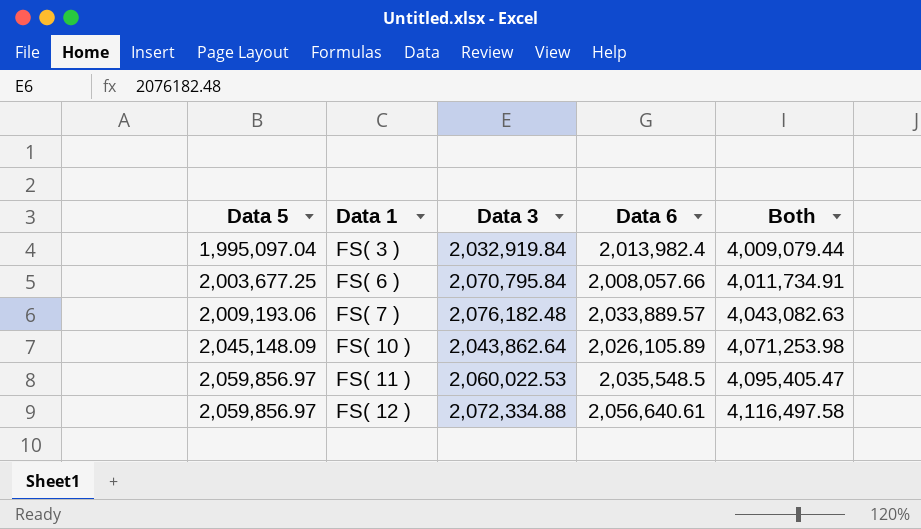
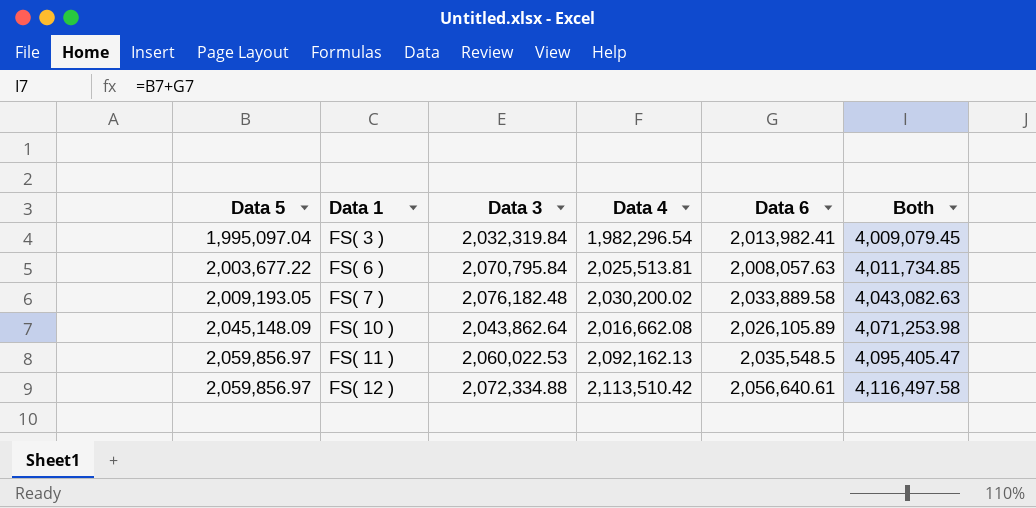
column Data 4 | position: none -> 4
FS( 3 ) | Data 3: 2,032,919.84 -> 2,032,319.84
FS( 3 ) | Data 6: 2,013,982.4 -> 2,013,982.41
FS( 3 ) | Both: 4,009,079.44 -> 4,009,079.45
FS( 6 ) | Data 5: 2,003,677.25 -> 2,003,677.22
FS( 6 ) | Data 6: 2,008,057.66 -> 2,008,057.63
FS( 6 ) | Both: 4,011,734.91 -> 4,011,734.85
FS( 7 ) | Data 5: 2,009,193.06 -> 2,009,193.05
FS( 7 ) | Data 6: 2,033,889.57 -> 2,033,889.58

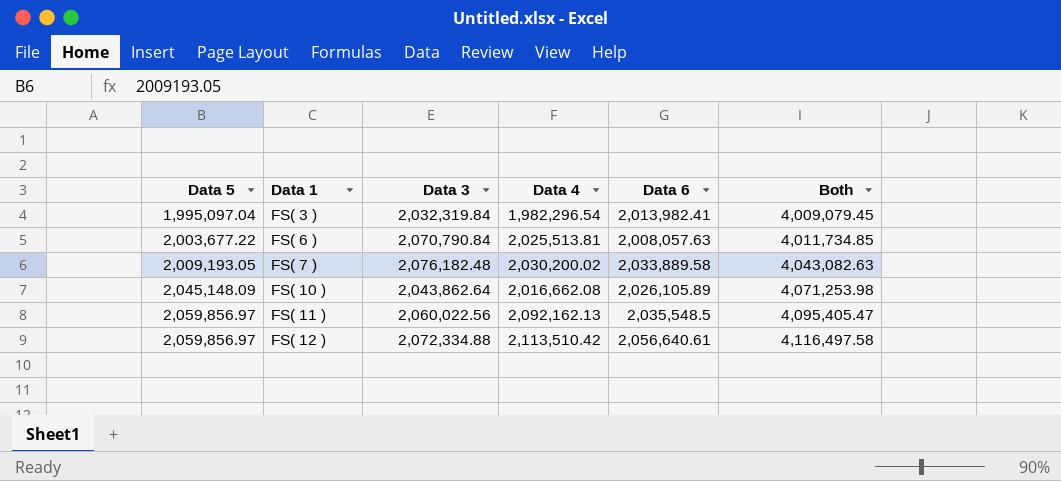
FS( 6 ) | Data 3: 2,070,795.84 -> 2,070,790.84
FS( 11 ) | Data 3: 2,060,022.53 -> 2,060,022.56

